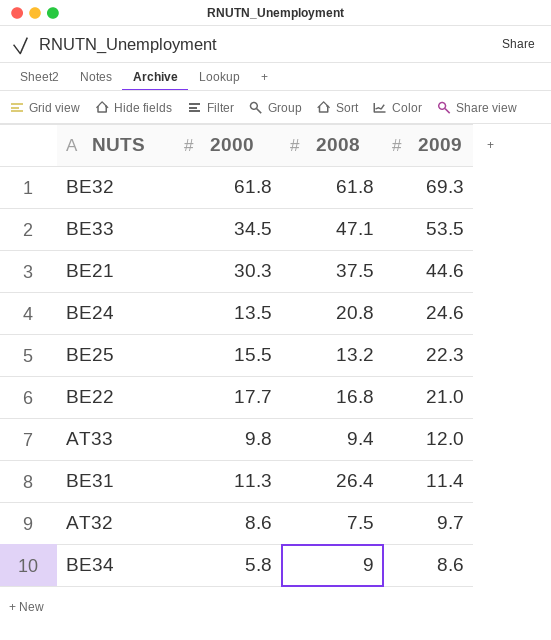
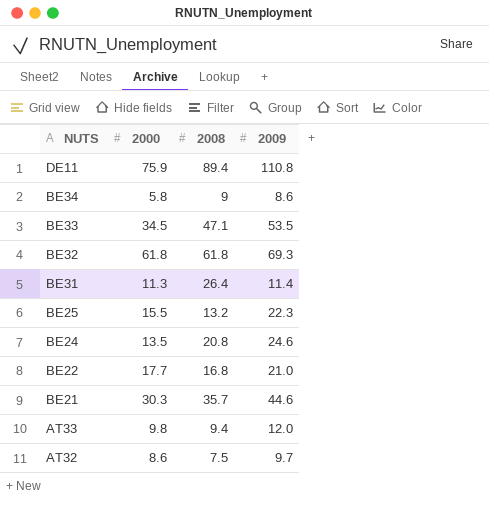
row order: 2009 descending -> NUTS descending
row DE11: none -> 75.9 | 89.4 | 110.8
BE21 | 2008: 37.5 -> 35.7

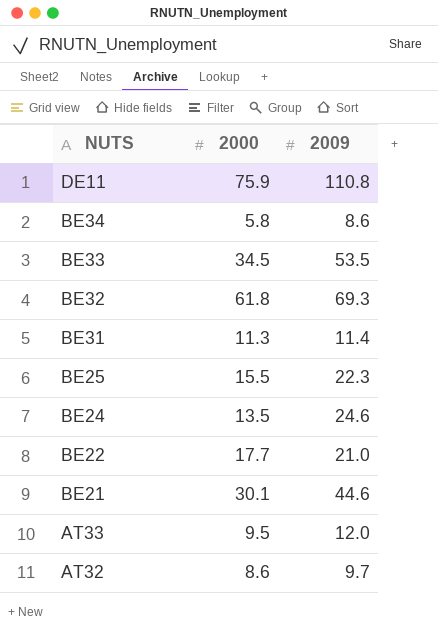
column 2008 | position: 3 -> none
BE21 | 2000: 30.3 -> 30.1
AT33 | 2000: 9.8 -> 9.5

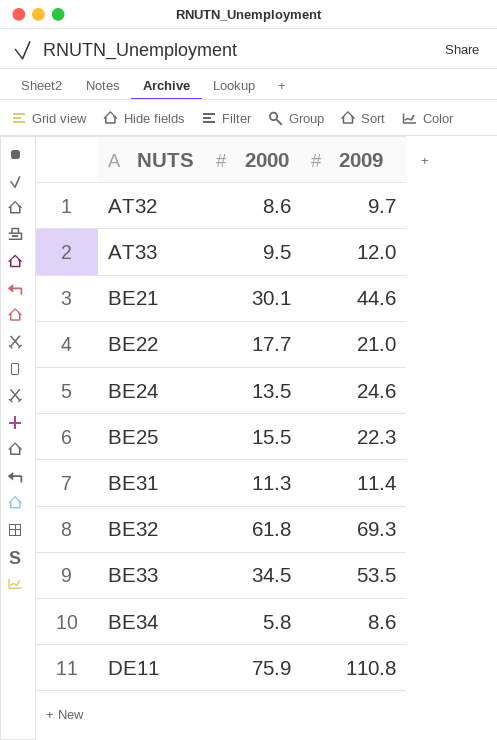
row order: NUTS descending -> NUTS ascending

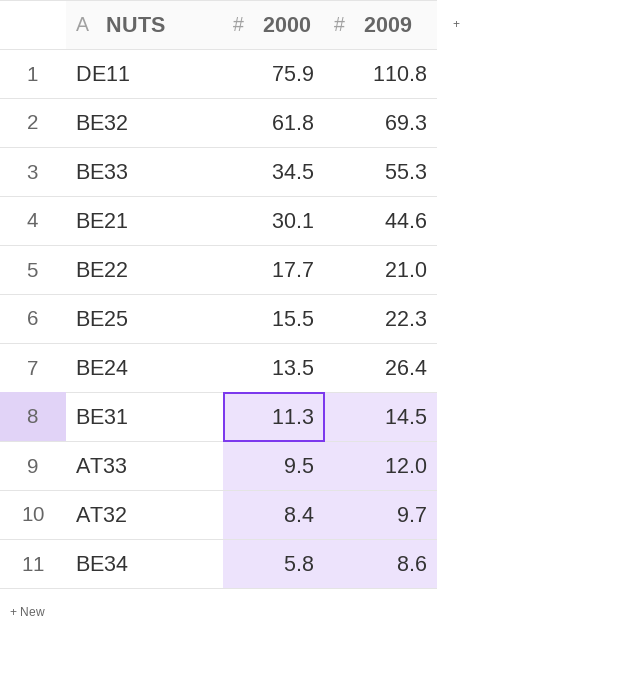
row order: NUTS ascending -> 2000 descending
BE33 | 2009: 53.5 -> 55.3
BE24 | 2009: 24.6 -> 26.4
BE31 | 2009: 11.4 -> 14.5
AT32 | 2000: 8.6 -> 8.4

